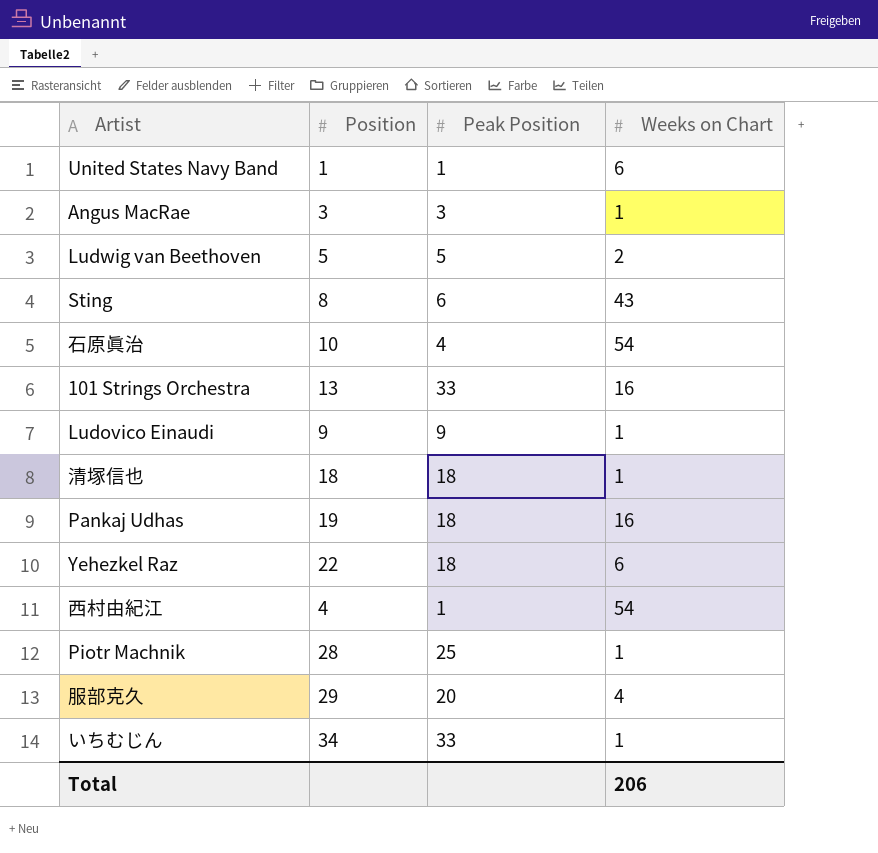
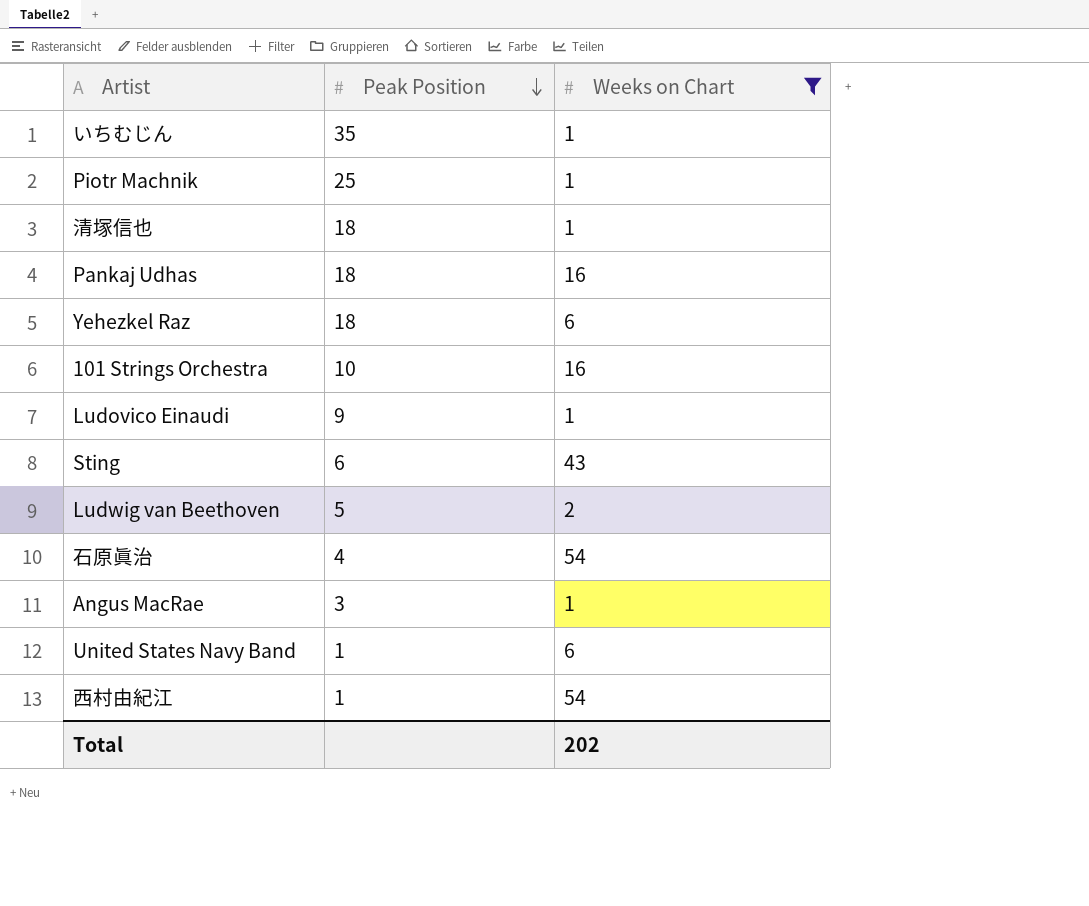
filter: none -> Weeks on Chart != 4
row order: none -> Peak Position descending
column Position | position: 2 -> none
いちむじん | Peak Position: 33 -> 35
101 Strings Orchestra | Peak Position: 33 -> 10
Total | Weeks on Chart: 206 -> 202

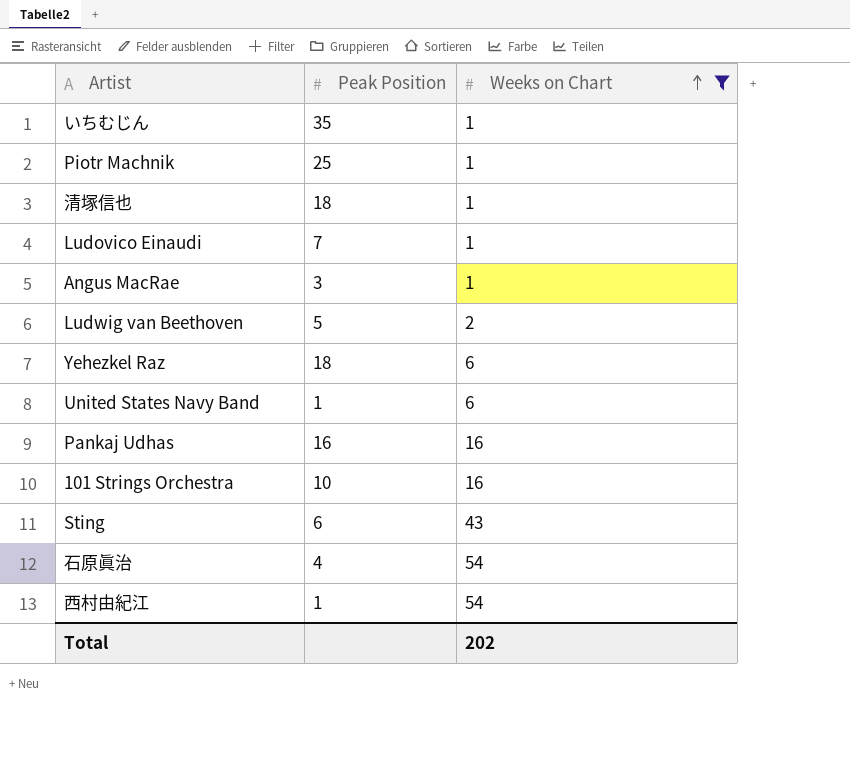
row order: Peak Position descending -> Weeks on Chart ascending
Ludovico Einaudi | Peak Position: 9 -> 7
Pankaj Udhas | Peak Position: 18 -> 16

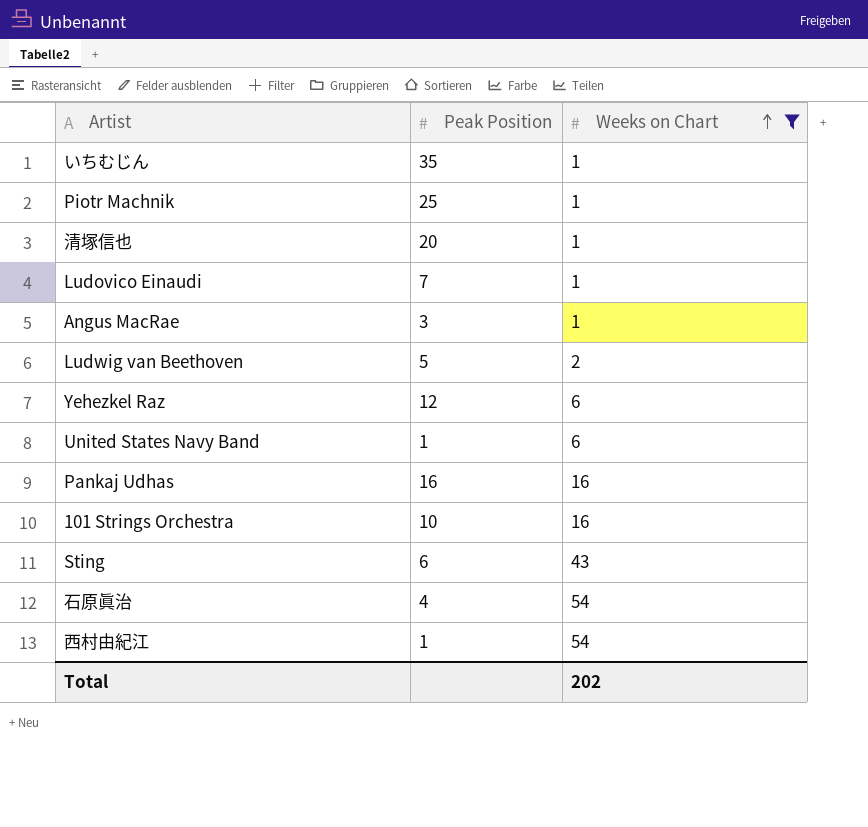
清塚信也 | Peak Position: 18 -> 20
Yehezkel Raz | Peak Position: 18 -> 12

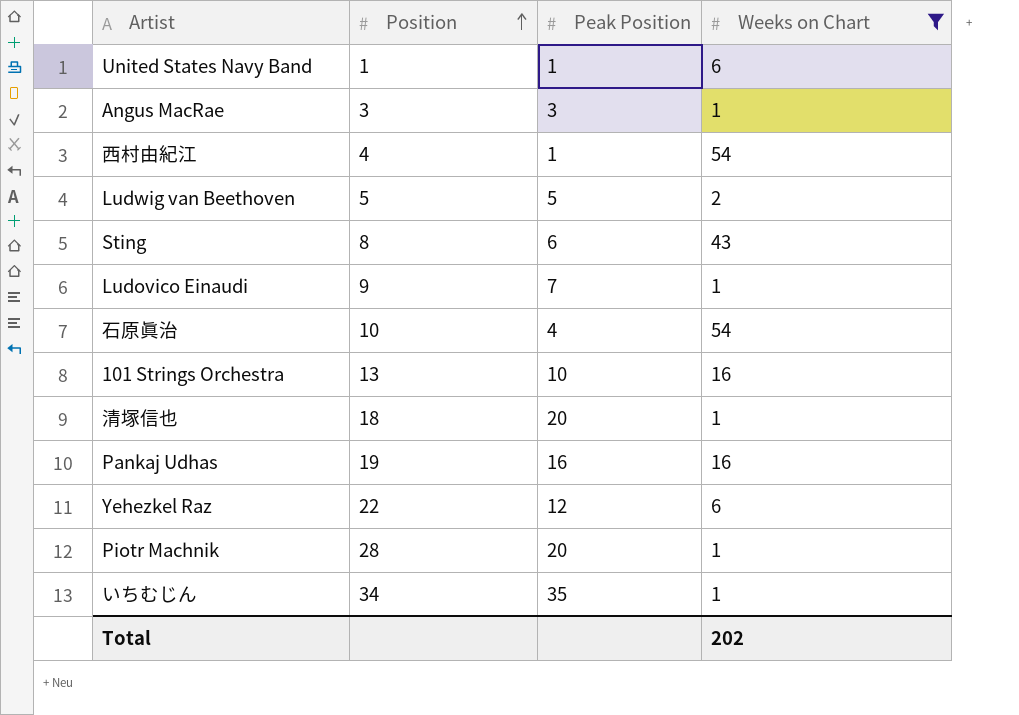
row order: Weeks on Chart ascending -> Position ascending
column Position | position: none -> 2
Piotr Machnik | Peak Position: 25 -> 20

